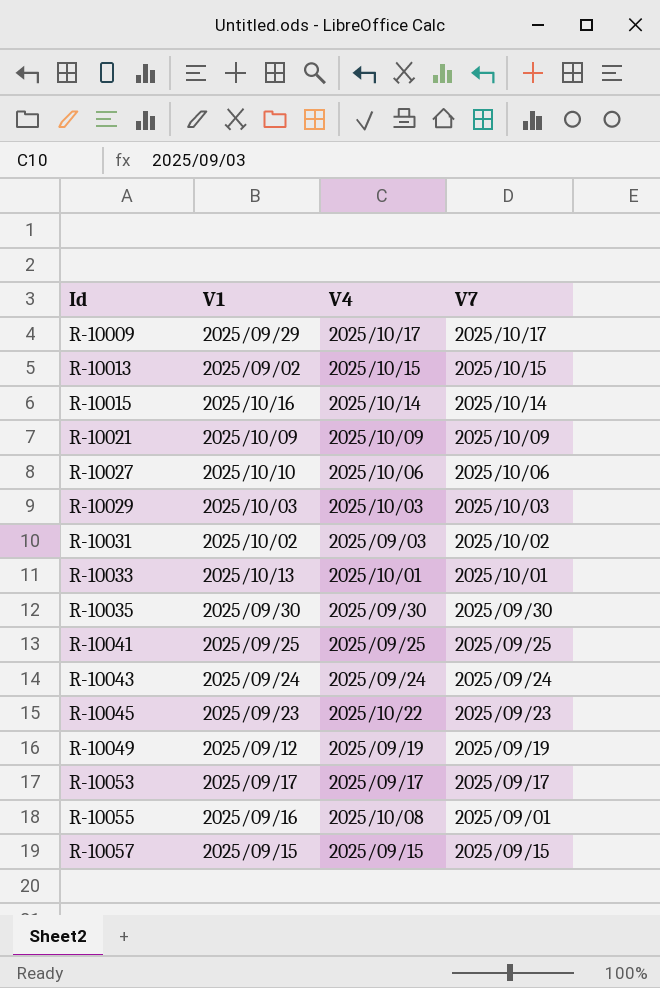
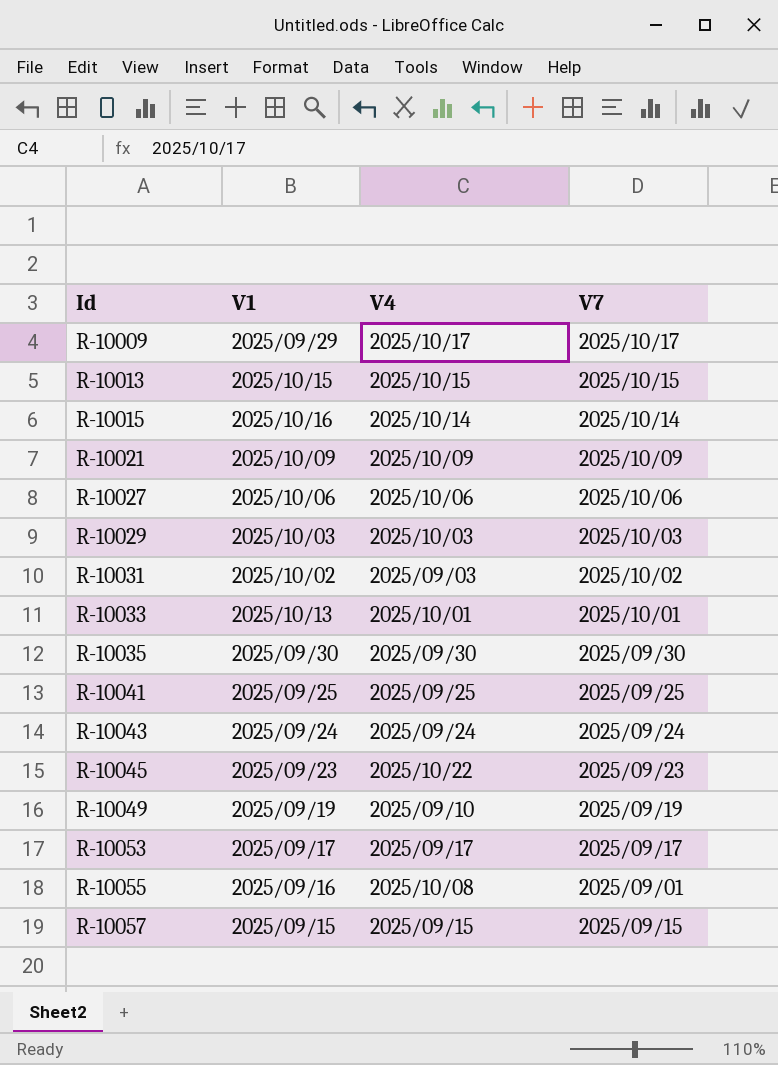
R-10013 | V1: 2025/09/02 -> 2025/10/15
R-10027 | V1: 2025/10/10 -> 2025/10/06
R-10049 | V1: 2025/09/12 -> 2025/09/19
R-10049 | V4: 2025/09/19 -> 2025/09/10

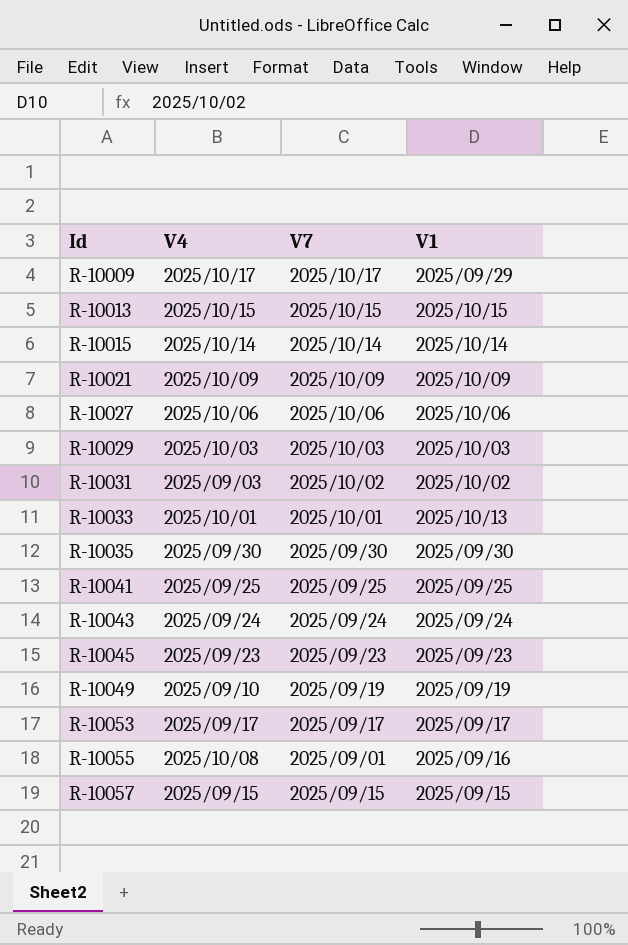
column V1 | position: 2 -> 4
R-10015 | V1: 2025/10/16 -> 2025/10/14
R-10045 | V4: 2025/10/22 -> 2025/09/23

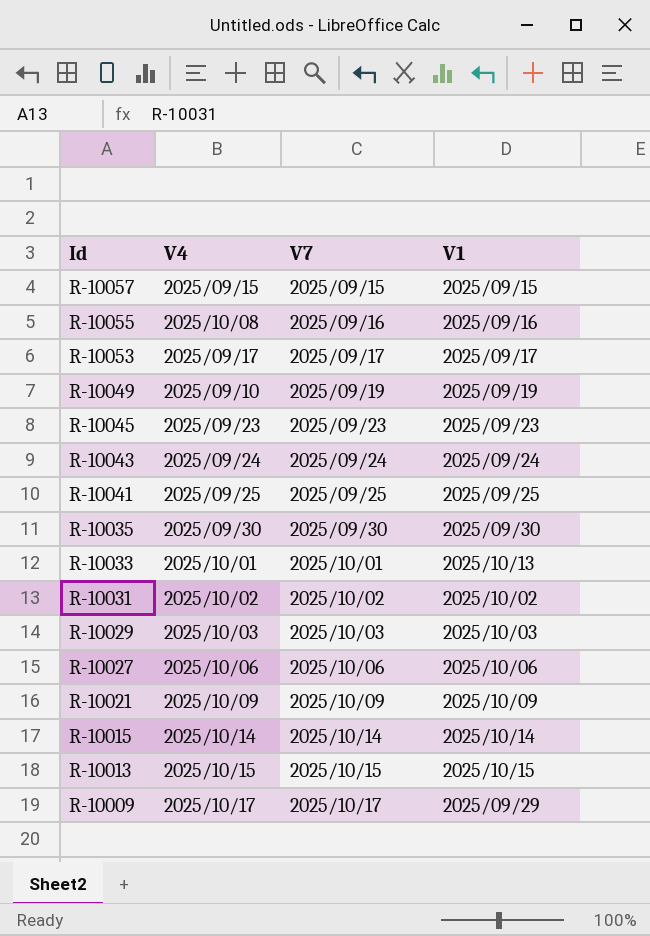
row order: Id ascending -> Id descending
R-10055 | V7: 2025/09/01 -> 2025/09/16
R-10031 | V4: 2025/09/03 -> 2025/10/02

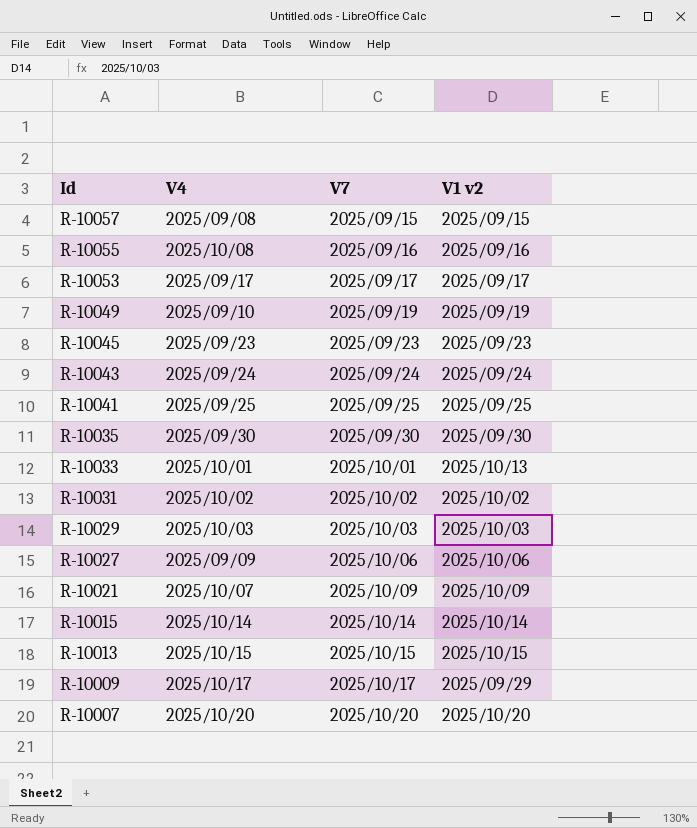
column name: V1 -> V1 v2
R-10057 | V4: 2025/09/15 -> 2025/09/08
R-10027 | V4: 2025/10/06 -> 2025/09/09
R-10021 | V4: 2025/10/09 -> 2025/10/07
row R-10007: none -> 2025/10/20 | 2025/10/20 | 2025/10/20

